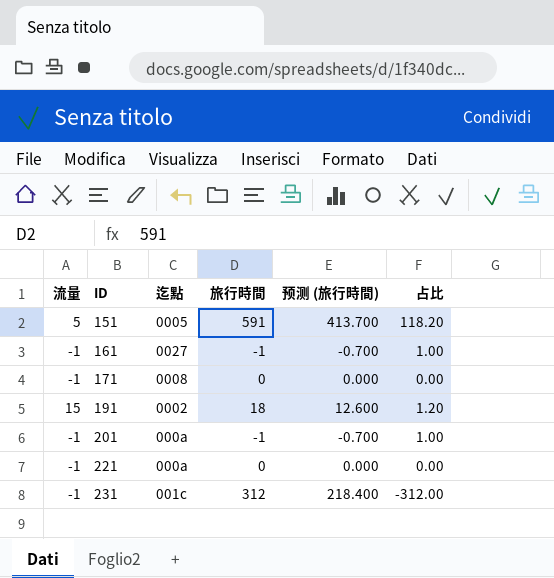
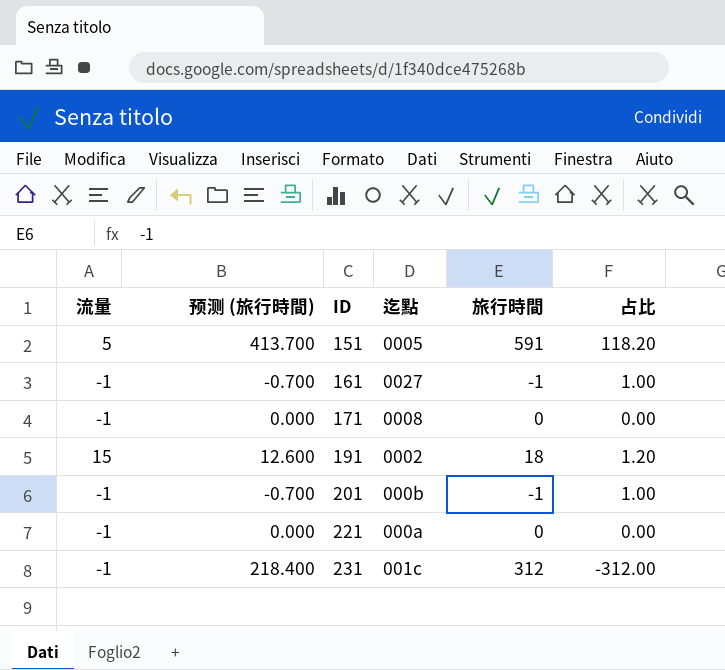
column 预测 (旅行時間) | position: 5 -> 2
201 | 迄點: 000a -> 000b

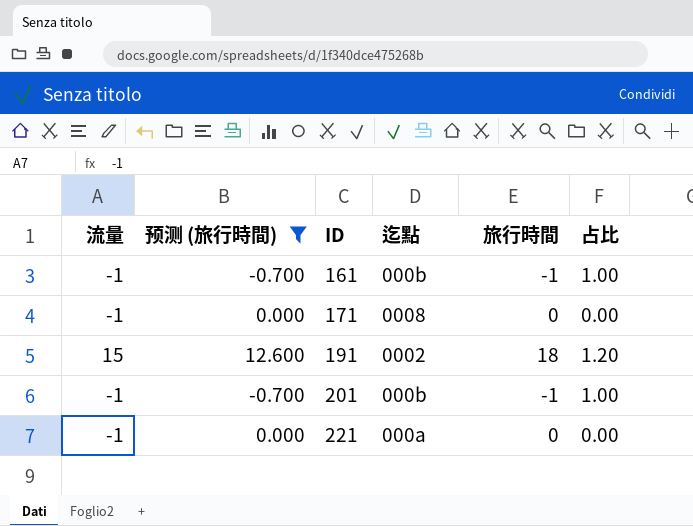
filter: none -> 预测 (旅行時間) <= 12.600
161 | 迄點: 0027 -> 000b

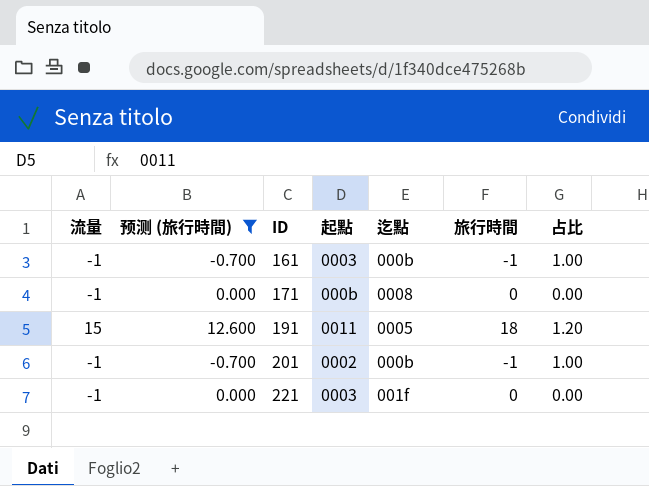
column 起點 | position: none -> 4
191 | 迄點: 0002 -> 0005
221 | 迄點: 000a -> 001f

